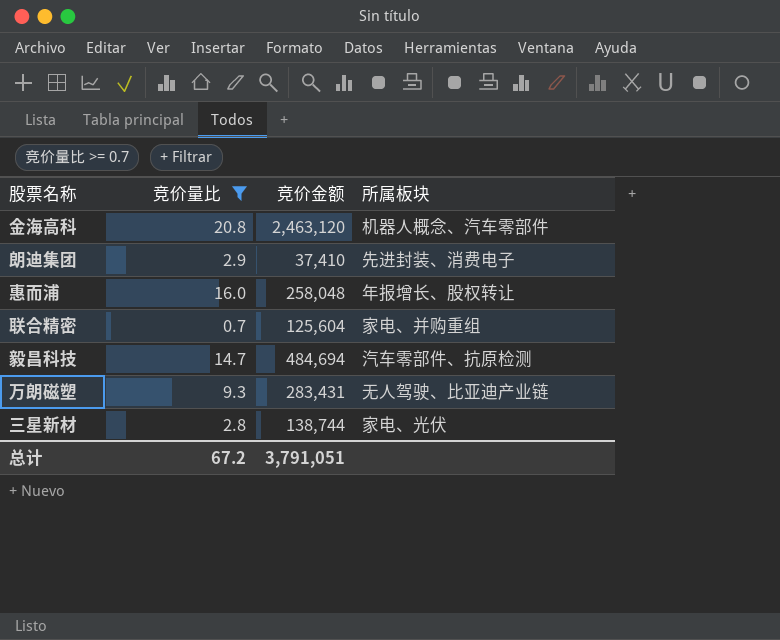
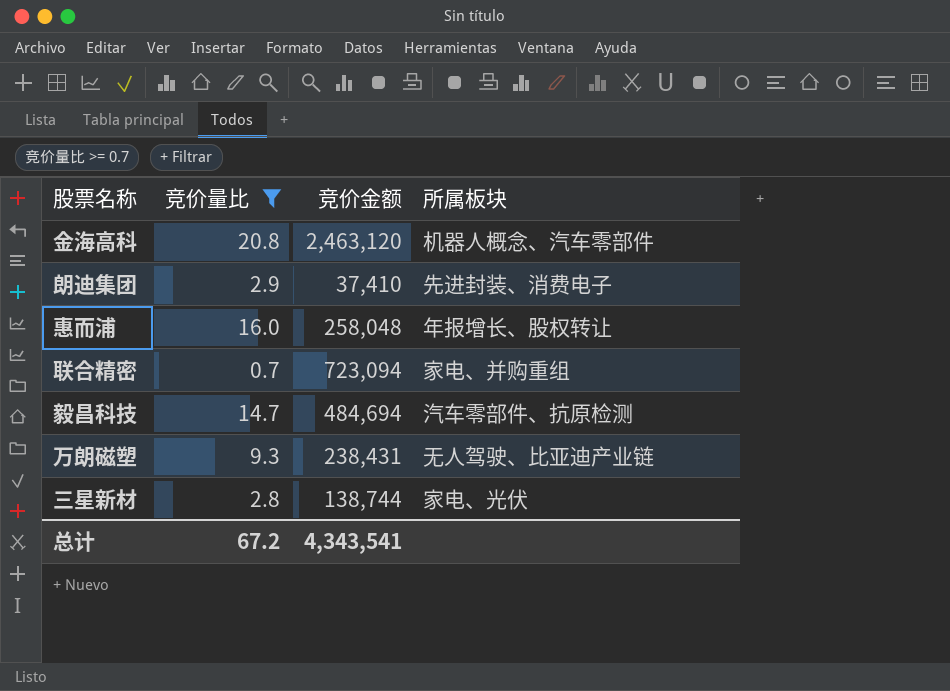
联合精密 | 竞价金额: 125,604 -> 723,094
万朗磁塑 | 竞价金额: 283,431 -> 238,431
总计 | 竞价金额: 3,791,051 -> 4,343,541

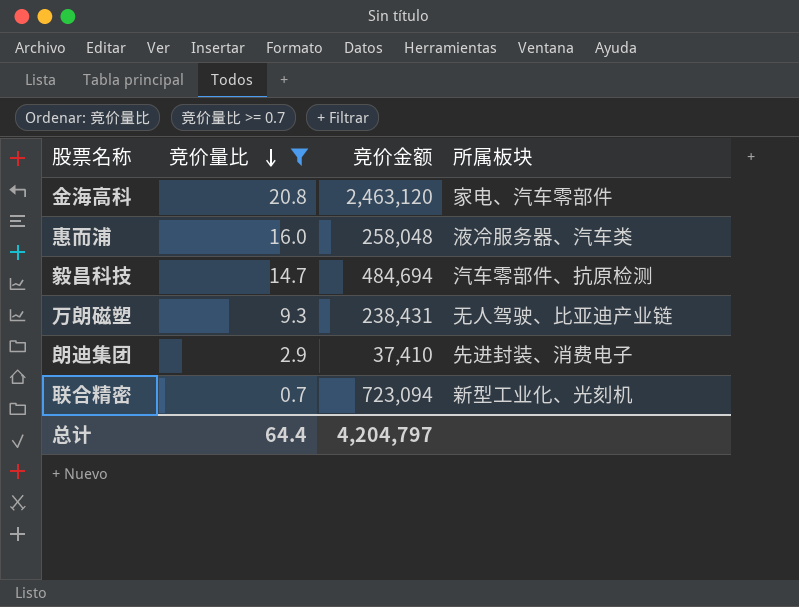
row order: none -> 竞价量比 descending
row 三星新材: 2.8 | 138,744 | 家电、光伏 -> none
金海高科 | 所属板块: 机器人概念、汽车零部件 -> 家电、汽车零部件
惠而浦 | 所属板块: 年报增长、股权转让 -> 液冷服务器、汽车类
联合精密 | 所属板块: 家电、并购重组 -> 新型工业化、光刻机
总计 | 竞价量比: 67.2 -> 64.4
总计 | 竞价金额: 4,343,541 -> 4,204,797

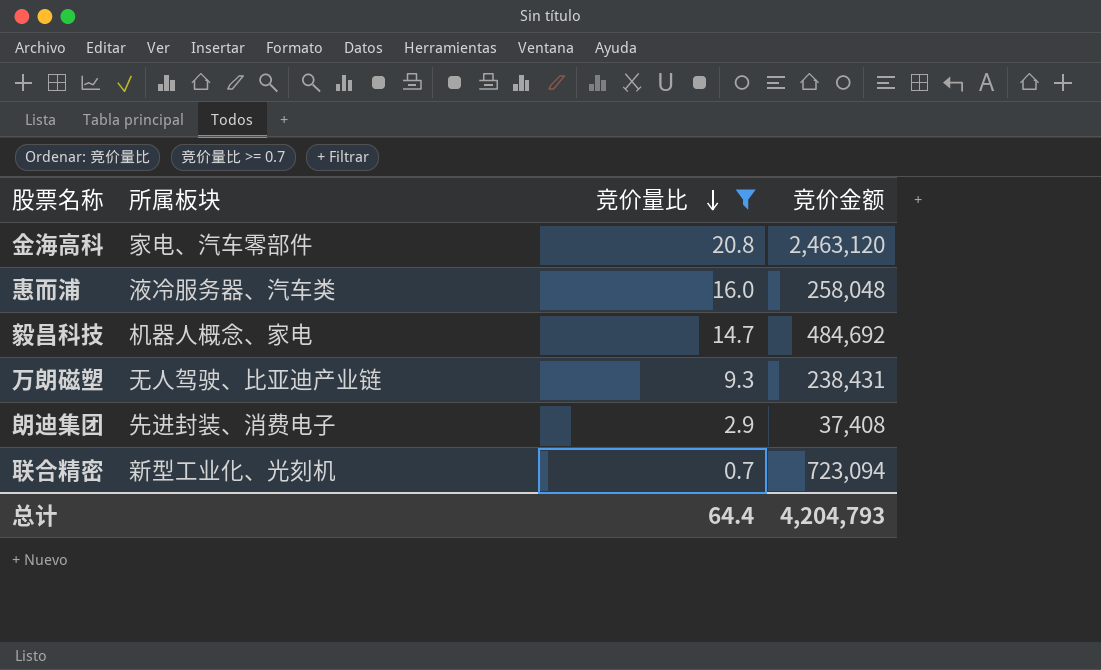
column 所属板块 | position: 4 -> 2
毅昌科技 | 所属板块: 汽车零部件、抗原检测 -> 机器人概念、家电
毅昌科技 | 竞价金额: 484,694 -> 484,692
朗迪集团 | 竞价金额: 37,410 -> 37,408
总计 | 竞价金额: 4,204,797 -> 4,204,793

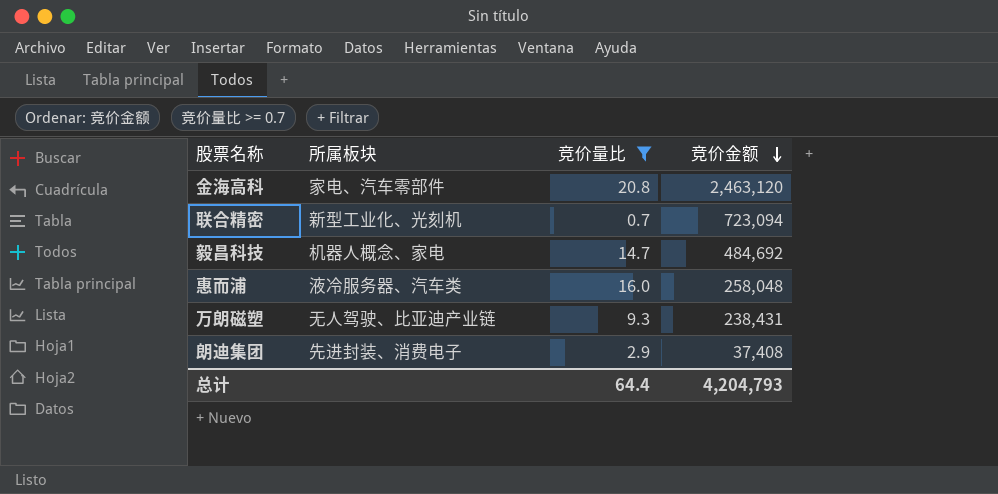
row order: 竞价量比 descending -> 竞价金额 descending

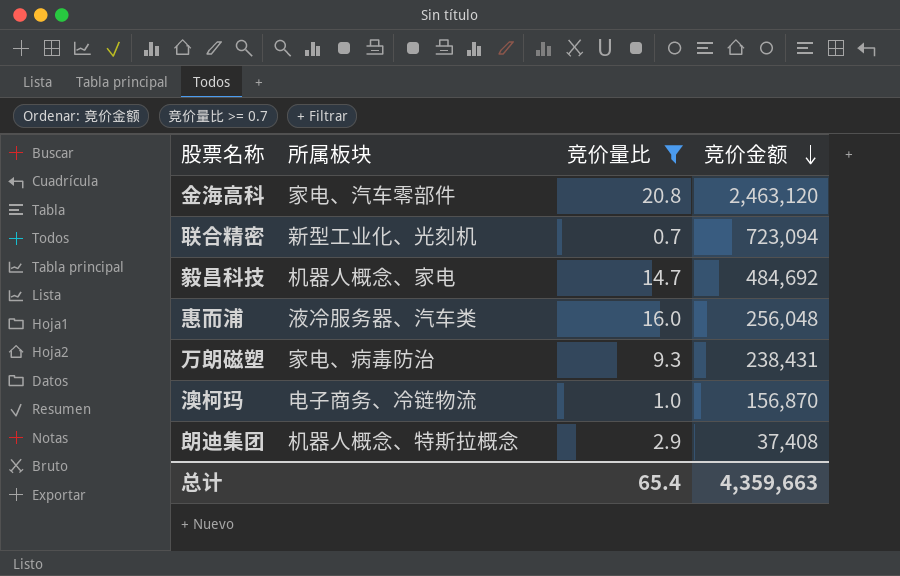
惠而浦 | 竞价金额: 258,048 -> 256,048
万朗磁塑 | 所属板块: 无人驾驶、比亚迪产业链 -> 家电、病毒防治
row 澳柯玛: none -> 电子商务、冷链物流 | 1.0 | 156,870
朗迪集团 | 所属板块: 先进封装、消费电子 -> 机器人概念、特斯拉概念
总计 | 竞价量比: 64.4 -> 65.4
总计 | 竞价金额: 4,204,793 -> 4,359,663

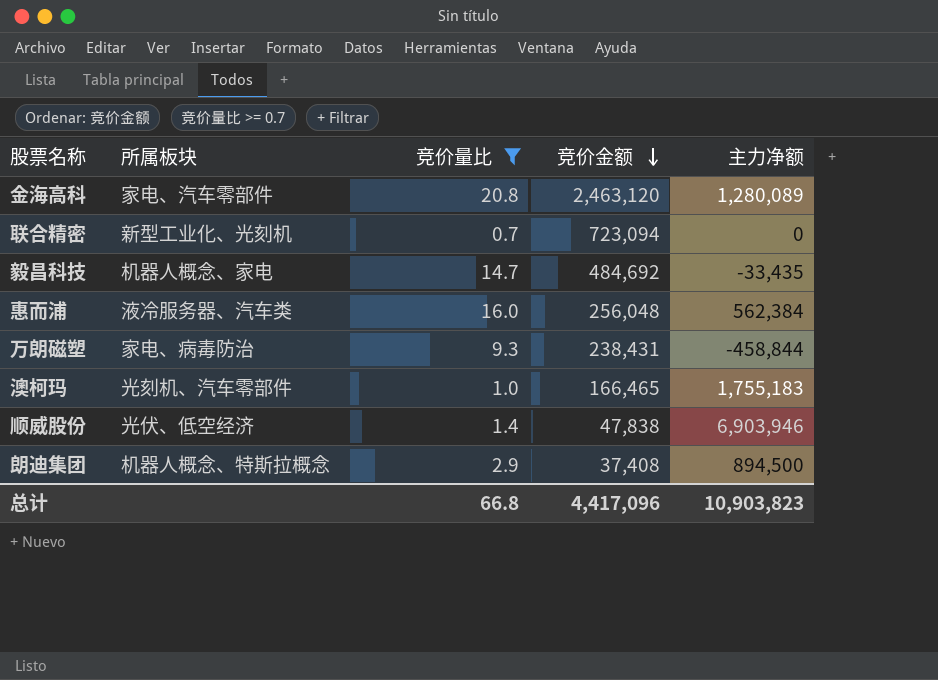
column 主力净额 | position: none -> 5
澳柯玛 | 所属板块: 电子商务、冷链物流 -> 光刻机、汽车零部件
澳柯玛 | 竞价金额: 156,870 -> 166,465
row 顺威股份: none -> 光伏、低空经济 | 1.4 | 47,838 | 6,903,946
总计 | 竞价量比: 65.4 -> 66.8
总计 | 竞价金额: 4,359,663 -> 4,417,096

